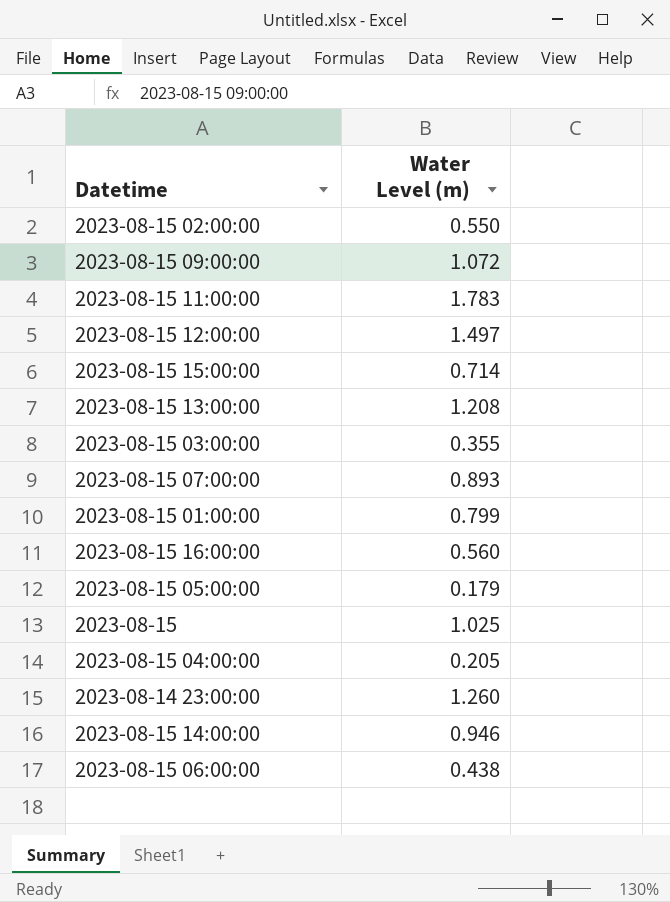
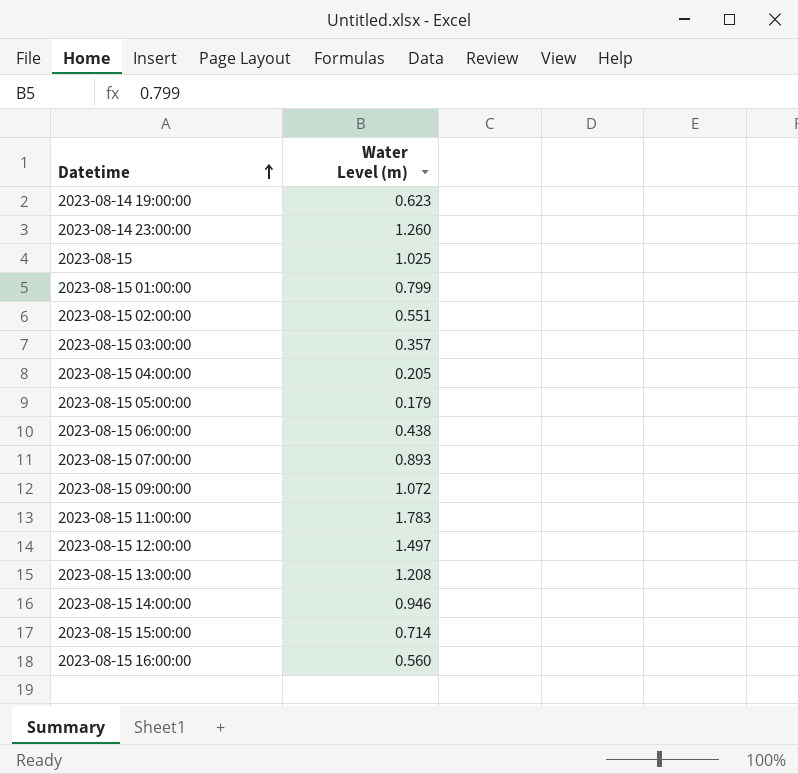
row order: none -> Datetime ascending
row 2023-08-14 19:00:00: none -> 0.623
2023-08-15 02:00:00 | Water Level (m): 0.550 -> 0.551
2023-08-15 03:00:00 | Water Level (m): 0.355 -> 0.357

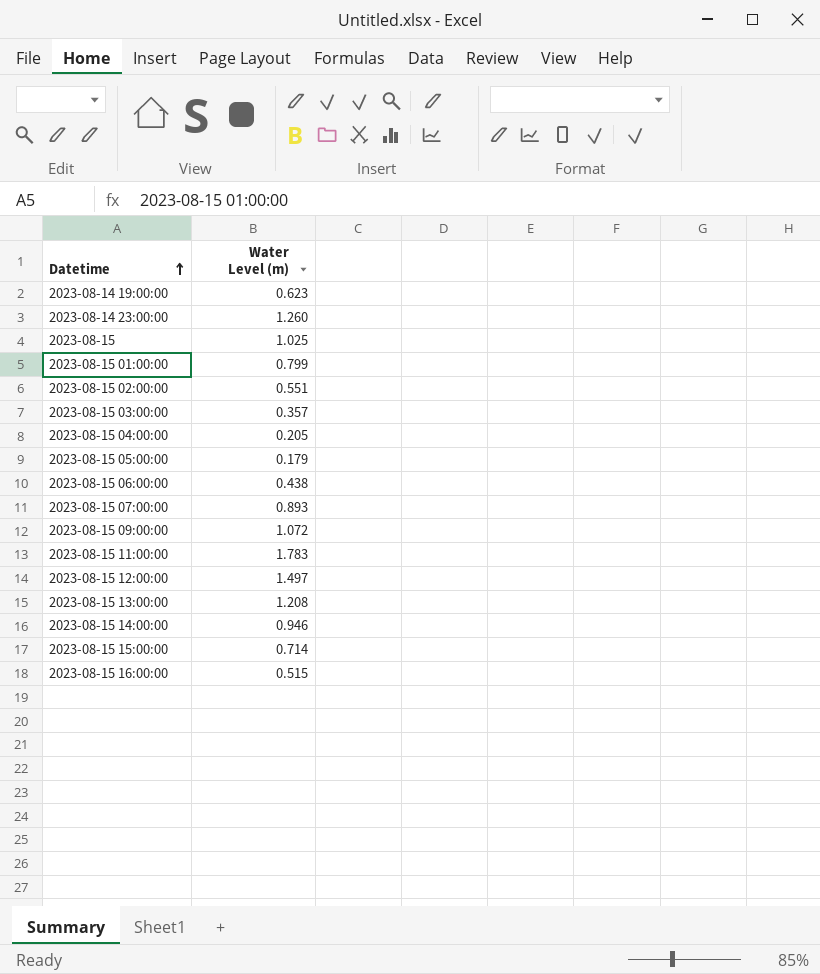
2023-08-15 16:00:00 | Water Level (m): 0.560 -> 0.515

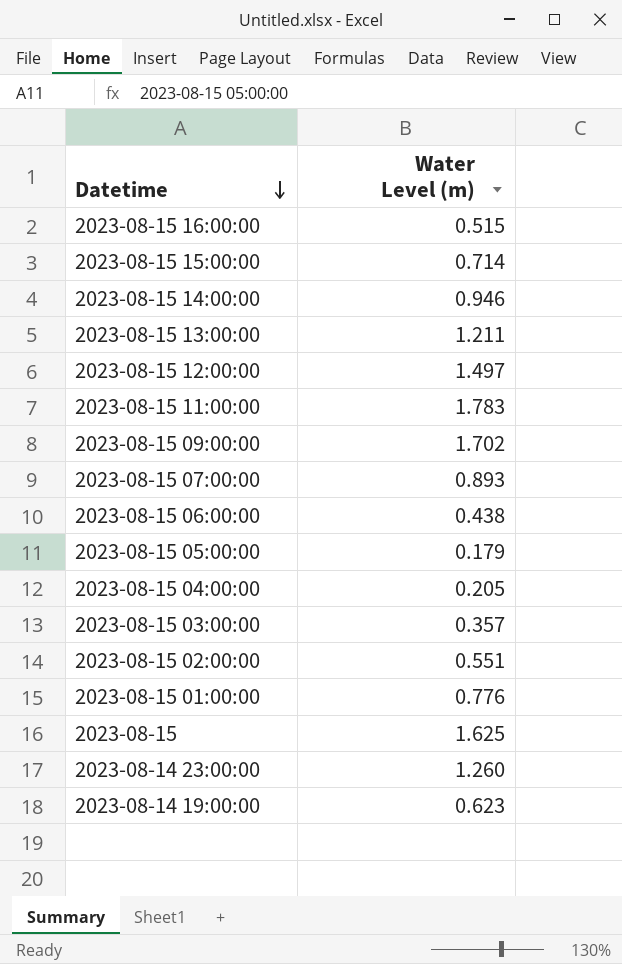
row order: Datetime ascending -> Datetime descending
2023-08-15 13:00:00 | Water Level (m): 1.208 -> 1.211
2023-08-15 09:00:00 | Water Level (m): 1.072 -> 1.702
2023-08-15 01:00:00 | Water Level (m): 0.799 -> 0.776
2023-08-15 | Water Level (m): 1.025 -> 1.625

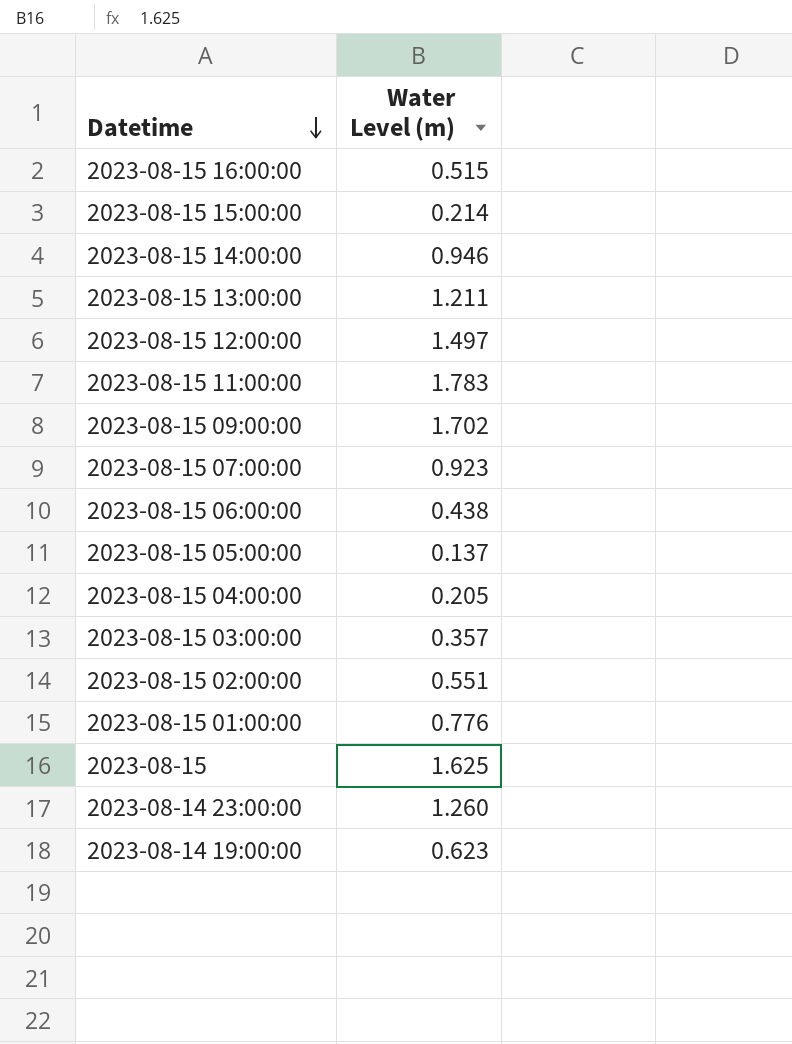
2023-08-15 15:00:00 | Water Level (m): 0.714 -> 0.214
2023-08-15 07:00:00 | Water Level (m): 0.893 -> 0.923
2023-08-15 05:00:00 | Water Level (m): 0.179 -> 0.137

